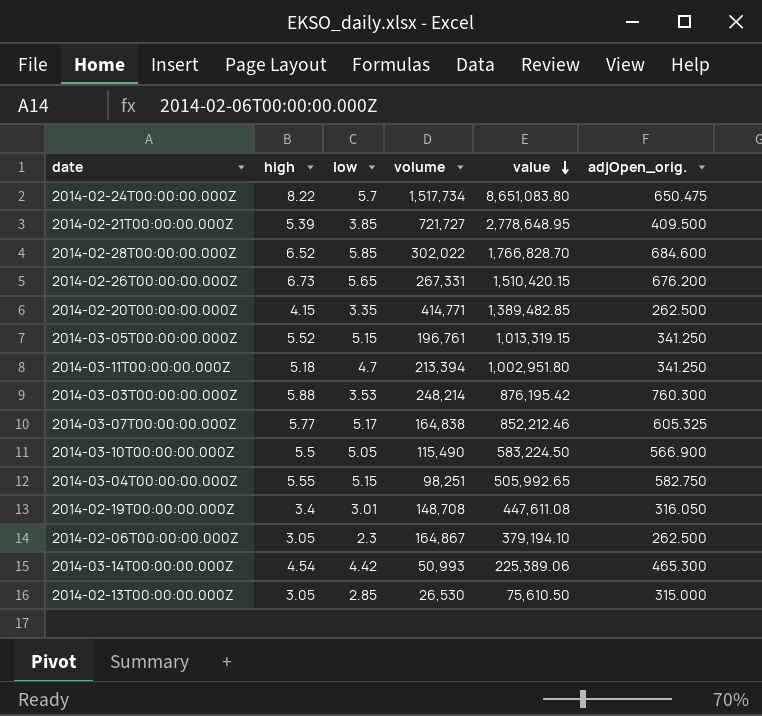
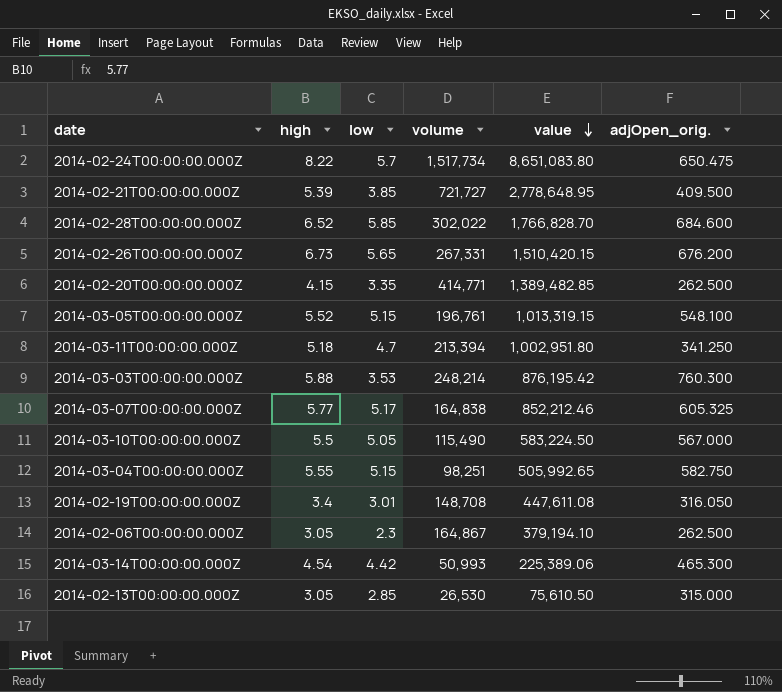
2014-03-05T00:00:00.000Z | adjOpen_orig.: 341.250 -> 548.100
2014-03-10T00:00:00.000Z | adjOpen_orig.: 566.900 -> 567.000

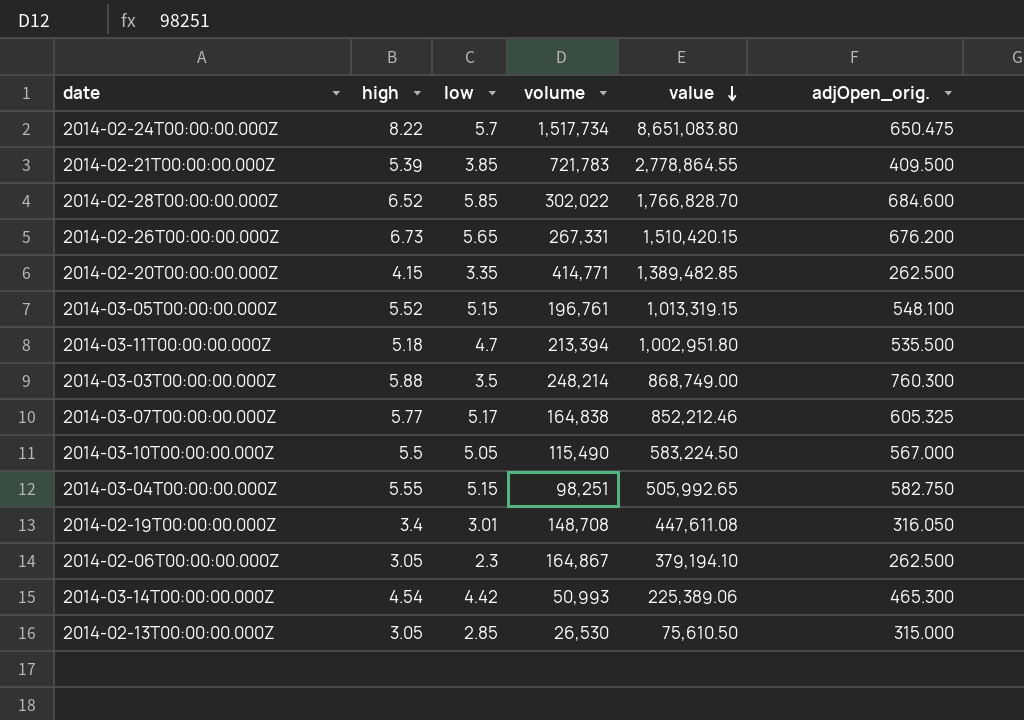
2014-02-21T00:00:00.000Z | volume: 721,727 -> 721,783
2014-02-21T00:00:00.000Z | value: 2,778,648.95 -> 2,778,864.55
2014-03-11T00:00:00.000Z | adjOpen_orig.: 341.250 -> 535.500
2014-03-03T00:00:00.000Z | low: 3.53 -> 3.5
2014-03-03T00:00:00.000Z | value: 876,195.42 -> 868,749.00

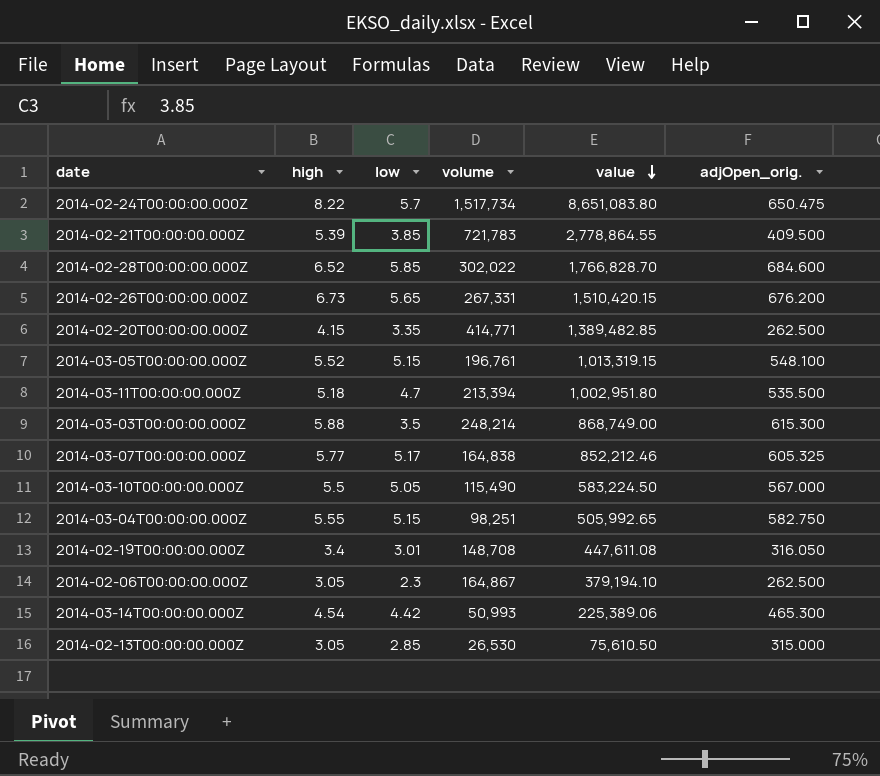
2014-03-03T00:00:00.000Z | adjOpen_orig.: 760.300 -> 615.300

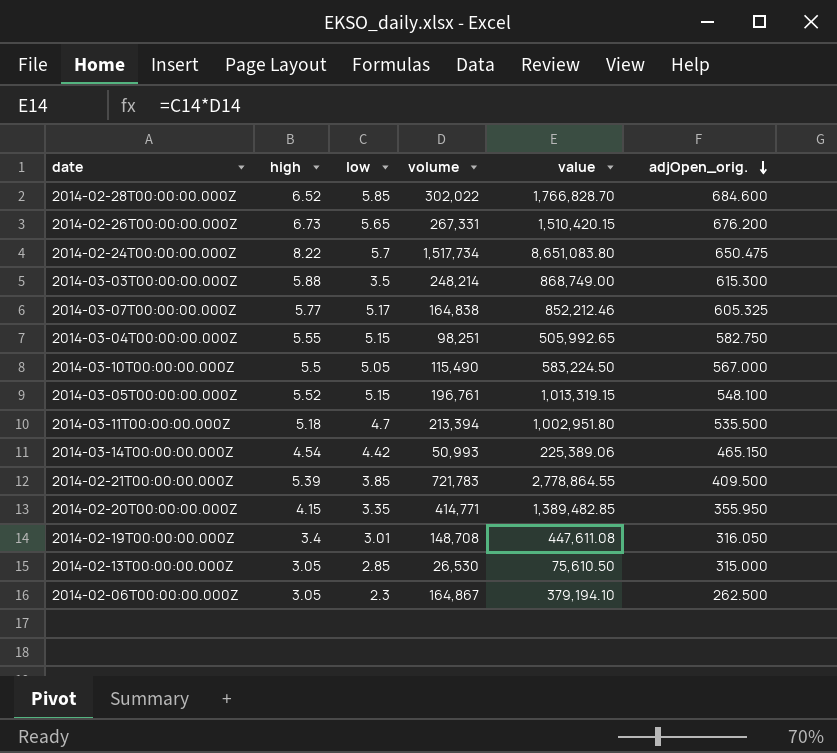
row order: value descending -> adjOpen_orig. descending
2014-03-14T00:00:00.000Z | adjOpen_orig.: 465.300 -> 465.150
2014-02-20T00:00:00.000Z | adjOpen_orig.: 262.500 -> 355.950

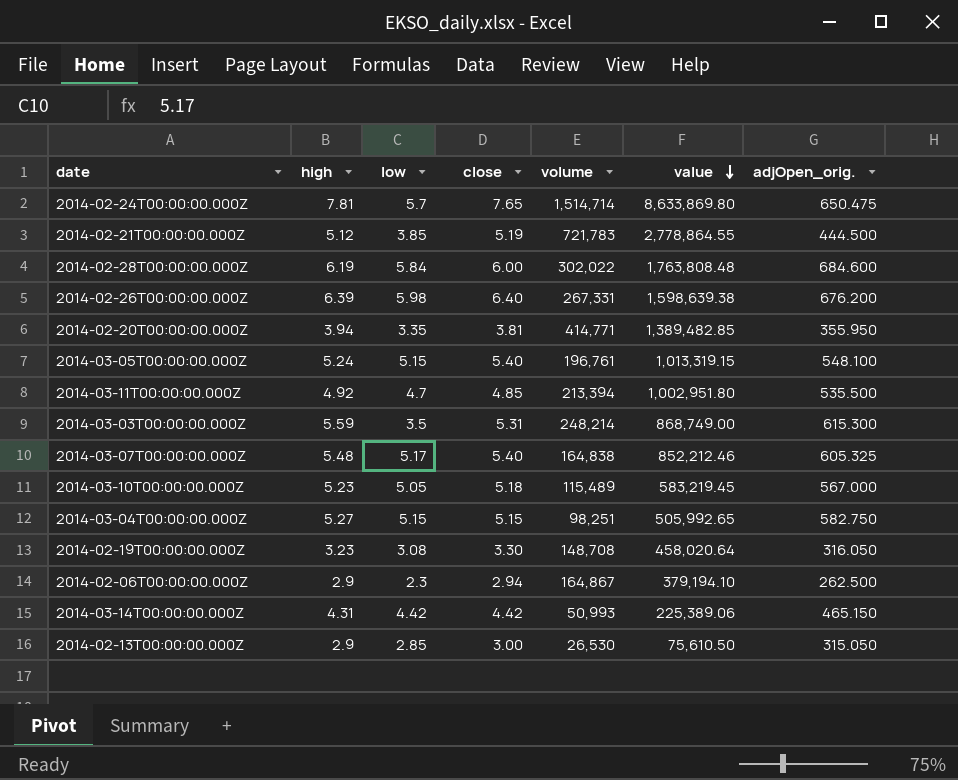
row order: adjOpen_orig. descending -> value descending
column close | position: none -> 4
2014-02-24T00:00:00.000Z | high: 8.22 -> 7.81
2014-02-24T00:00:00.000Z | volume: 1,517,734 -> 1,514,714
2014-02-24T00:00:00.000Z | value: 8,651,083.80 -> 8,633,869.80
2014-02-21T00:00:00.000Z | high: 5.39 -> 5.12
2014-02-21T00:00:00.000Z | adjOpen_orig.: 409.500 -> 444.500
2014-02-28T00:00:00.000Z | high: 6.52 -> 6.19
2014-02-28T00:00:00.000Z | low: 5.85 -> 5.84
2014-02-28T00:00:00.000Z | value: 1,766,828.70 -> 1,763,808.48
2014-02-26T00:00:00.000Z | high: 6.73 -> 6.39
2014-02-26T00:00:00.000Z | low: 5.65 -> 5.98
2014-02-26T00:00:00.000Z | value: 1,510,420.15 -> 1,598,639.38
2014-02-20T00:00:00.000Z | high: 4.15 -> 3.94
2014-03-05T00:00:00.000Z | high: 5.52 -> 5.24
2014-03-11T00:00:00.000Z | high: 5.18 -> 4.92
2014-03-03T00:00:00.000Z | high: 5.88 -> 5.59
2014-03-07T00:00:00.000Z | high: 5.77 -> 5.48
2014-03-10T00:00:00.000Z | high: 5.5 -> 5.23
2014-03-10T00:00:00.000Z | volume: 115,490 -> 115,489
2014-03-10T00:00:00.000Z | value: 583,224.50 -> 583,219.45
2014-03-04T00:00:00.000Z | high: 5.55 -> 5.27
2014-02-19T00:00:00.000Z | high: 3.4 -> 3.23
2014-02-19T00:00:00.000Z | low: 3.01 -> 3.08
2014-02-19T00:00:00.000Z | value: 447,611.08 -> 458,020.64
2014-02-06T00:00:00.000Z | high: 3.05 -> 2.9
2014-03-14T00:00:00.000Z | high: 4.54 -> 4.31
2014-02-13T00:00:00.000Z | high: 3.05 -> 2.9
2014-02-13T00:00:00.000Z | adjOpen_orig.: 315.000 -> 315.050

